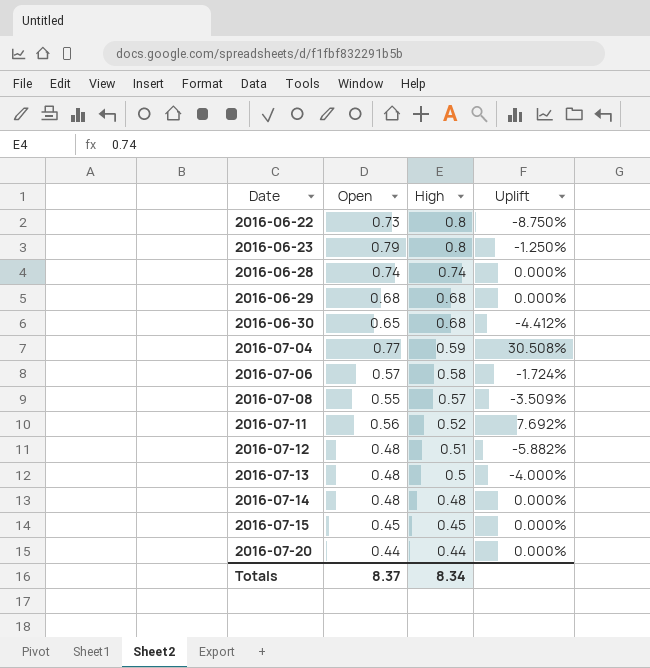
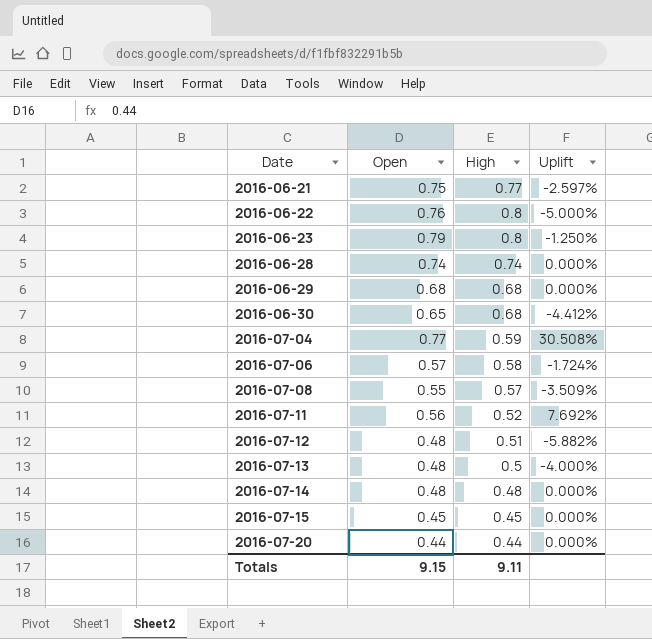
row 2016-06-21: none -> 0.75 | 0.77 | -2.597%
2016-06-22 | Open: 0.73 -> 0.76
2016-06-22 | Uplift: -8.750% -> -5.000%
Totals | Open: 8.37 -> 9.15
Totals | High: 8.34 -> 9.11

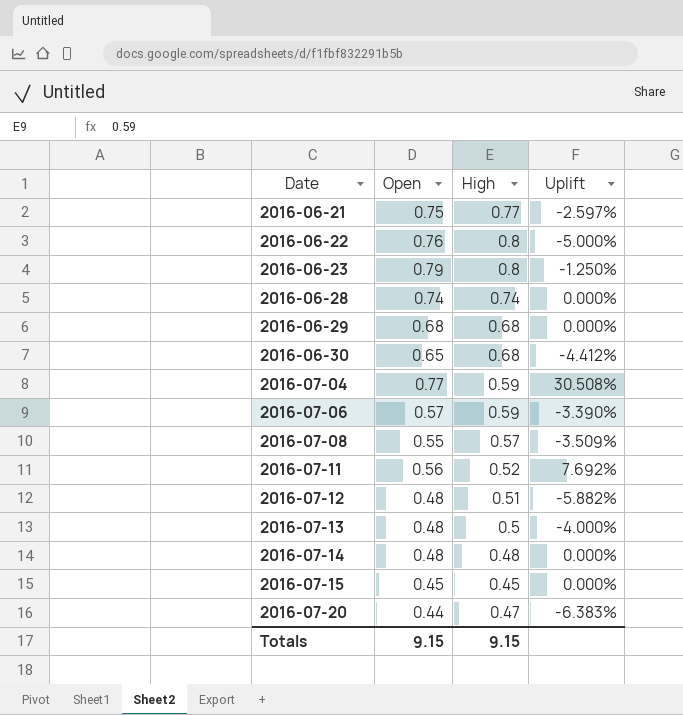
2016-07-06 | High: 0.58 -> 0.59
2016-07-06 | Uplift: -1.724% -> -3.390%
2016-07-20 | High: 0.44 -> 0.47
2016-07-20 | Uplift: 0.000% -> -6.383%
Totals | High: 9.11 -> 9.15

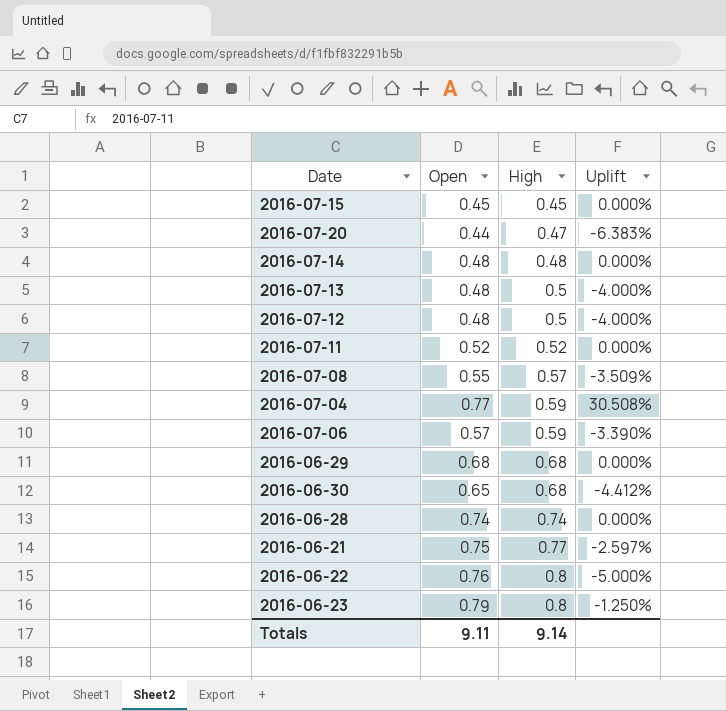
row order: Date ascending -> High ascending
2016-07-12 | High: 0.51 -> 0.5
2016-07-12 | Uplift: -5.882% -> -4.000%
2016-07-11 | Open: 0.56 -> 0.52
2016-07-11 | Uplift: 7.692% -> 0.000%
Totals | Open: 9.15 -> 9.11
Totals | High: 9.15 -> 9.14

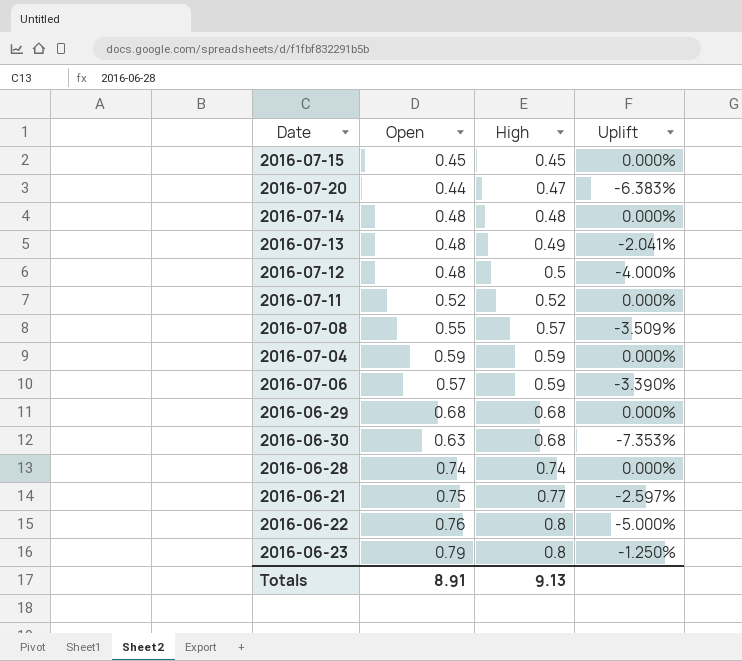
2016-07-13 | High: 0.5 -> 0.49
2016-07-13 | Uplift: -4.000% -> -2.041%
2016-07-04 | Open: 0.77 -> 0.59
2016-07-04 | Uplift: 30.508% -> 0.000%
2016-06-30 | Open: 0.65 -> 0.63
2016-06-30 | Uplift: -4.412% -> -7.353%
Totals | Open: 9.11 -> 8.91
Totals | High: 9.14 -> 9.13

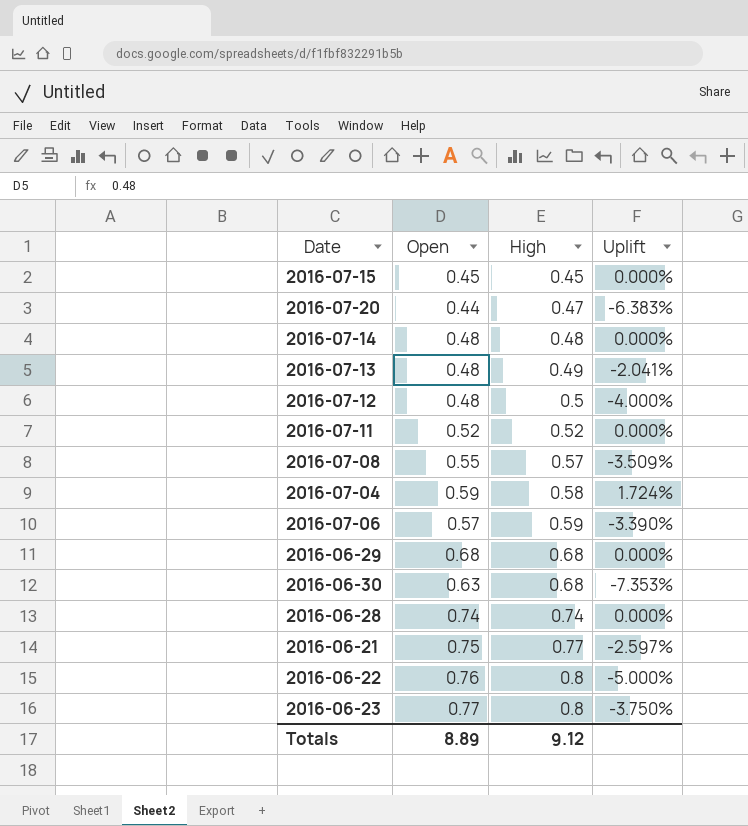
2016-07-04 | High: 0.59 -> 0.58
2016-07-04 | Uplift: 0.000% -> 1.724%
2016-06-23 | Open: 0.79 -> 0.77
2016-06-23 | Uplift: -1.250% -> -3.750%
Totals | Open: 8.91 -> 8.89
Totals | High: 9.13 -> 9.12

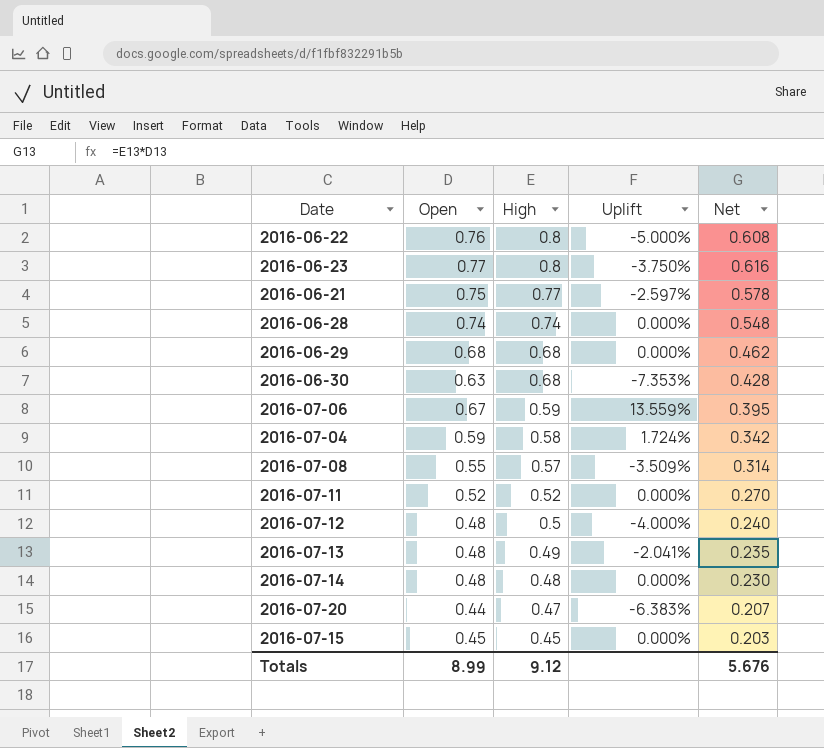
row order: High ascending -> High descending
column Net | formula: none -> [Open] * [High]
2016-07-06 | Open: 0.57 -> 0.67
2016-07-06 | Uplift: -3.390% -> 13.559%
Totals | Open: 8.89 -> 8.99

